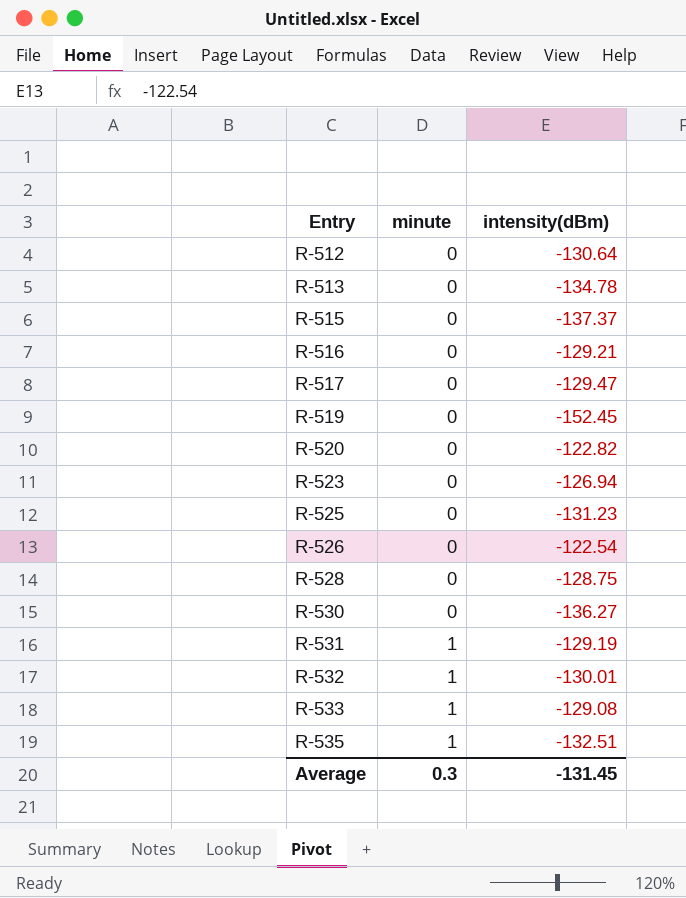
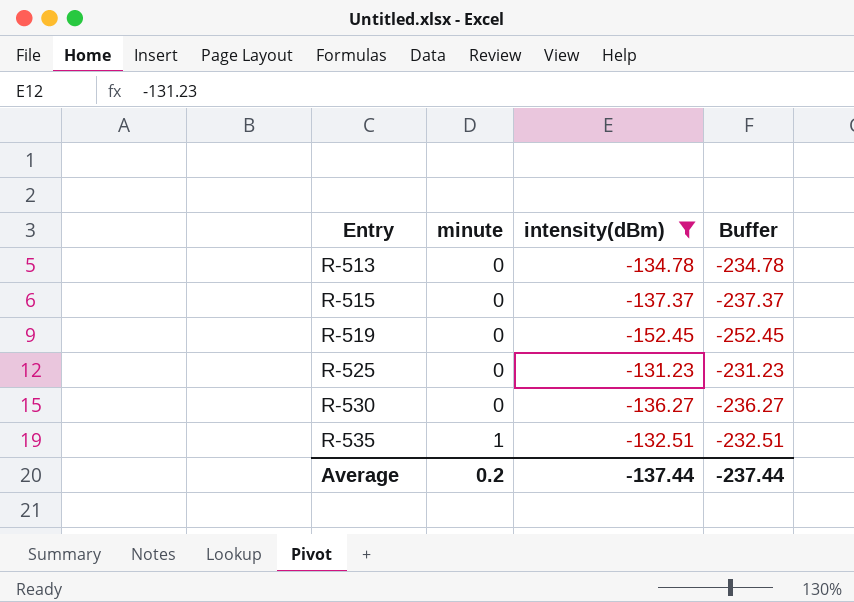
filter: none -> intensity(dBm) <= -131.23
column Buffer | formula: none -> [intensity(dBm)] - 100
Average | minute: 0.3 -> 0.2
Average | intensity(dBm): -131.45 -> -137.44

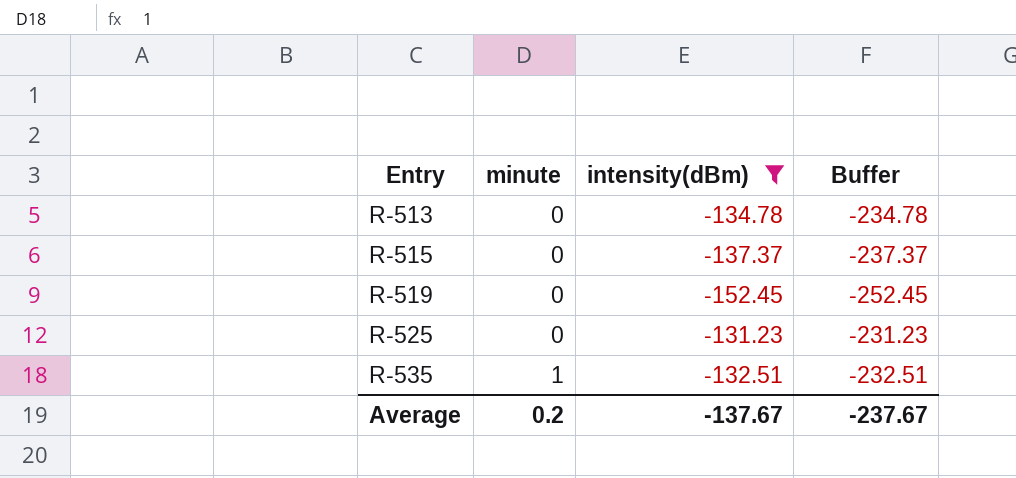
row R-530: 0 | -136.27 | -236.27 -> none
Average | intensity(dBm): -137.44 -> -137.67
Average | Buffer: -237.44 -> -237.67

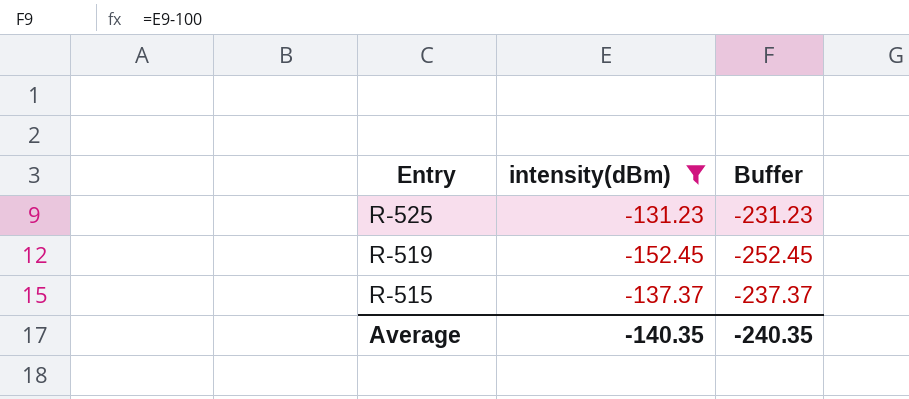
row order: Entry ascending -> Entry descending
column minute | position: 2 -> none
row R-513: 0 | -134.78 | -234.78 -> none
row R-535: 1 | -132.51 | -232.51 -> none
Average | intensity(dBm): -137.67 -> -140.35
Average | Buffer: -237.67 -> -240.35

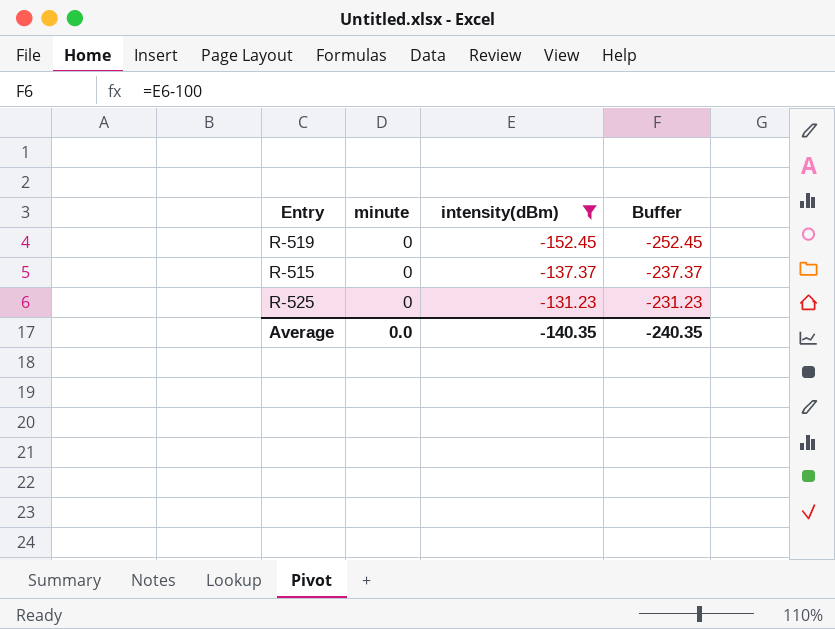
row order: Entry descending -> intensity(dBm) ascending
column minute | position: none -> 2

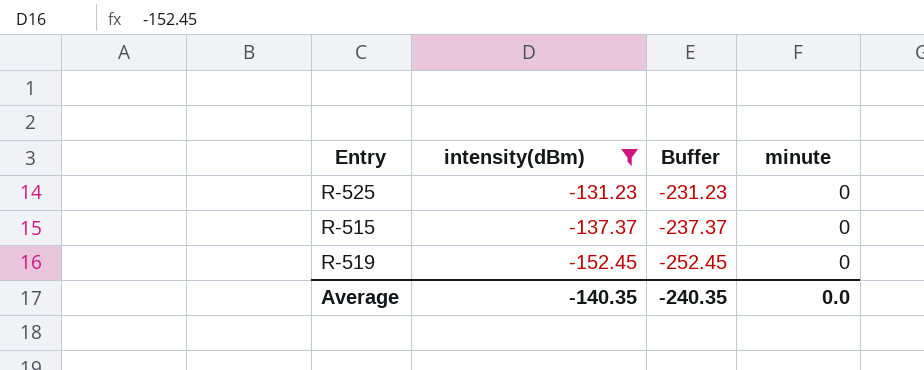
row order: intensity(dBm) ascending -> intensity(dBm) descending
column minute | position: 2 -> 4

